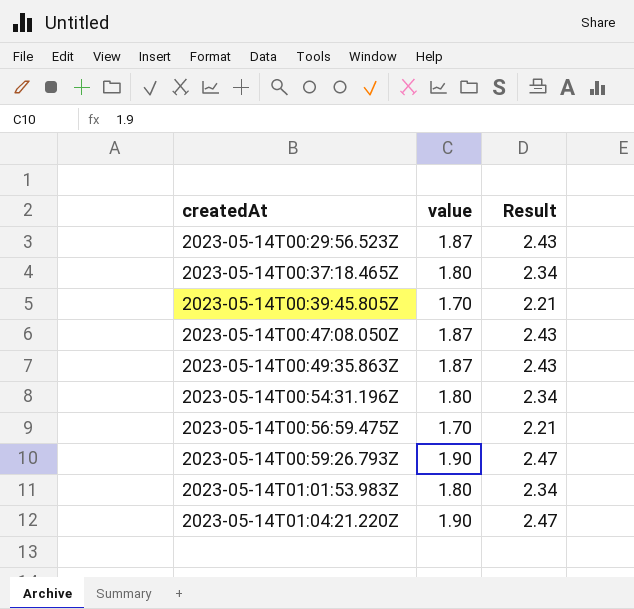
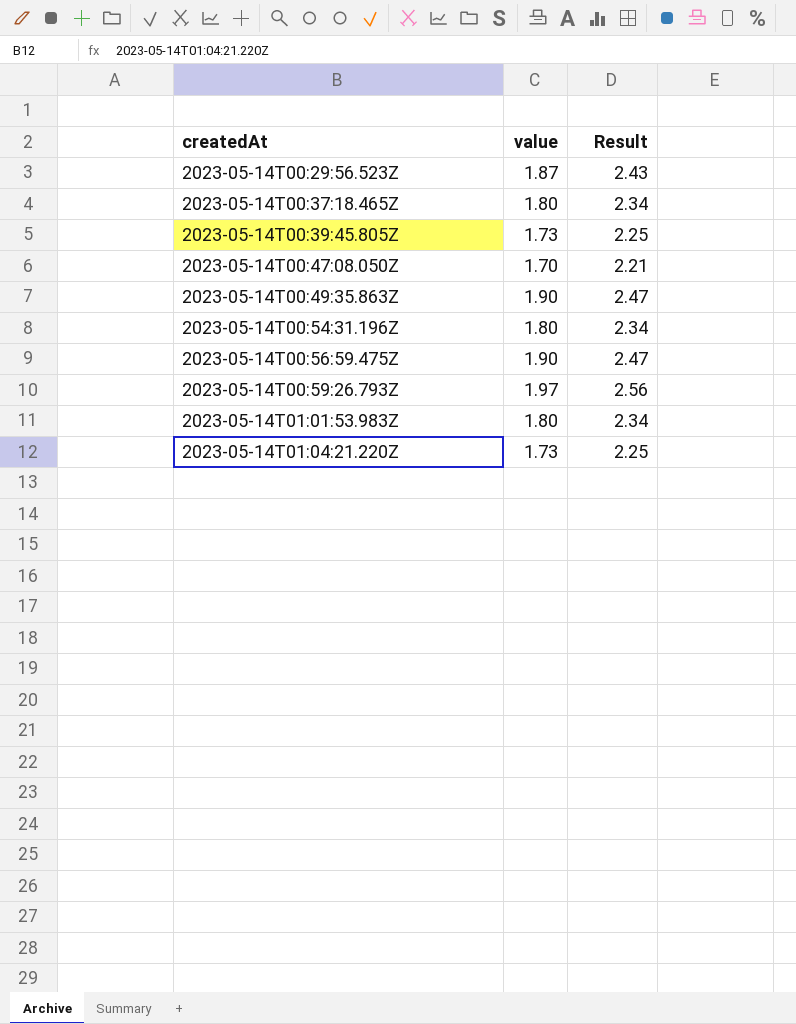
2023-05-14T00:39:45.805Z | value: 1.70 -> 1.73
2023-05-14T00:39:45.805Z | Result: 2.21 -> 2.25
2023-05-14T00:47:08.050Z | value: 1.87 -> 1.70
2023-05-14T00:47:08.050Z | Result: 2.43 -> 2.21
2023-05-14T00:49:35.863Z | value: 1.87 -> 1.90
2023-05-14T00:49:35.863Z | Result: 2.43 -> 2.47
2023-05-14T00:56:59.475Z | value: 1.70 -> 1.90
2023-05-14T00:56:59.475Z | Result: 2.21 -> 2.47
2023-05-14T00:59:26.793Z | value: 1.90 -> 1.97
2023-05-14T00:59:26.793Z | Result: 2.47 -> 2.56
2023-05-14T01:04:21.220Z | value: 1.90 -> 1.73
2023-05-14T01:04:21.220Z | Result: 2.47 -> 2.25

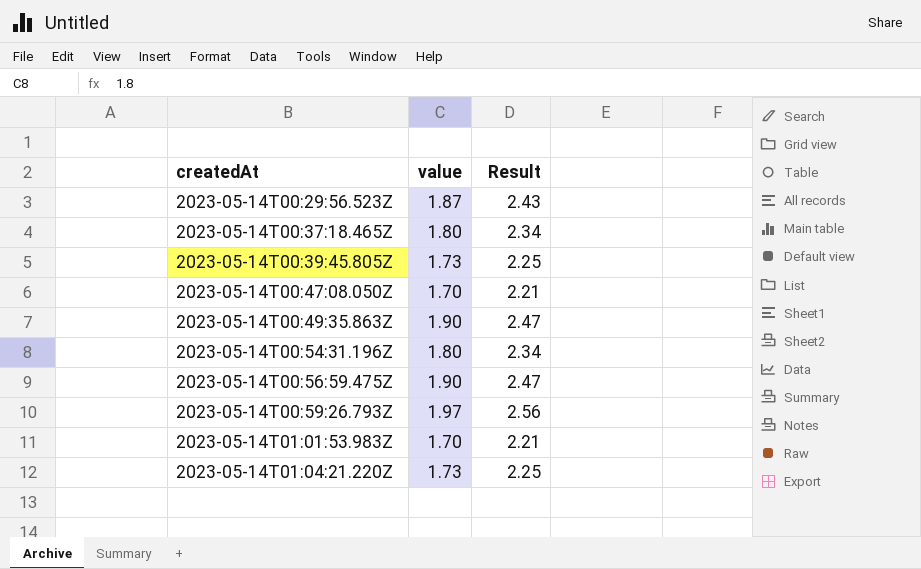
2023-05-14T01:01:53.983Z | value: 1.80 -> 1.70
2023-05-14T01:01:53.983Z | Result: 2.34 -> 2.21

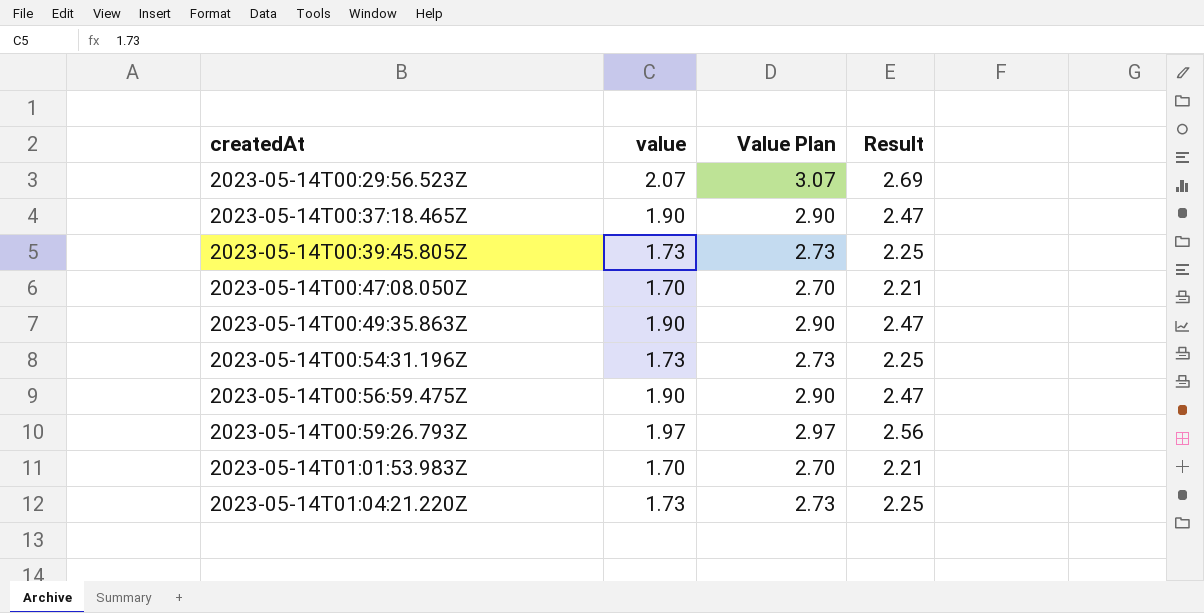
column Value Plan | formula: none -> [value] + 1
2023-05-14T00:29:56.523Z | value: 1.87 -> 2.07
2023-05-14T00:29:56.523Z | Result: 2.43 -> 2.69
2023-05-14T00:37:18.465Z | value: 1.80 -> 1.90
2023-05-14T00:37:18.465Z | Result: 2.34 -> 2.47
2023-05-14T00:54:31.196Z | value: 1.80 -> 1.73
2023-05-14T00:54:31.196Z | Result: 2.34 -> 2.25

